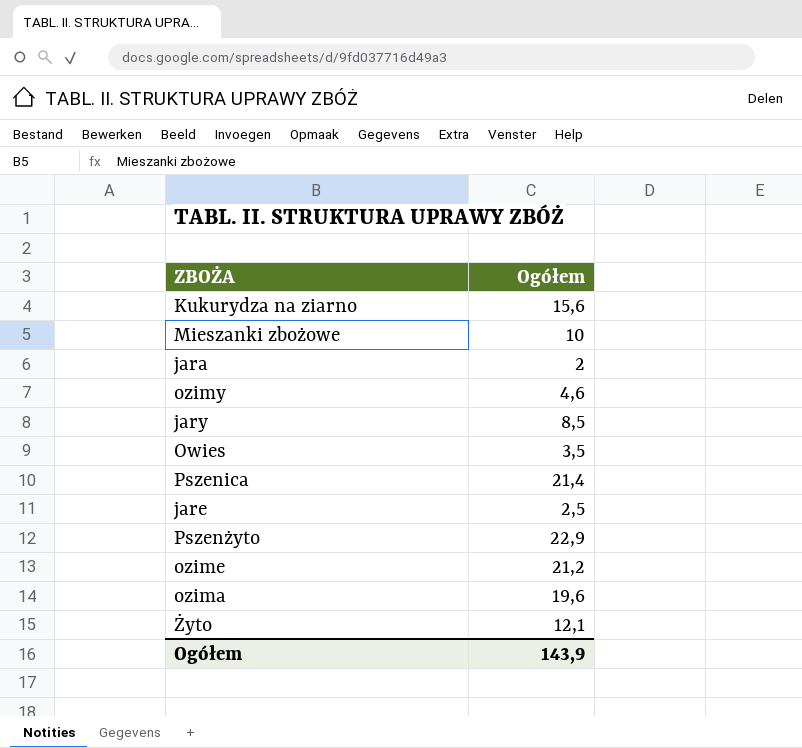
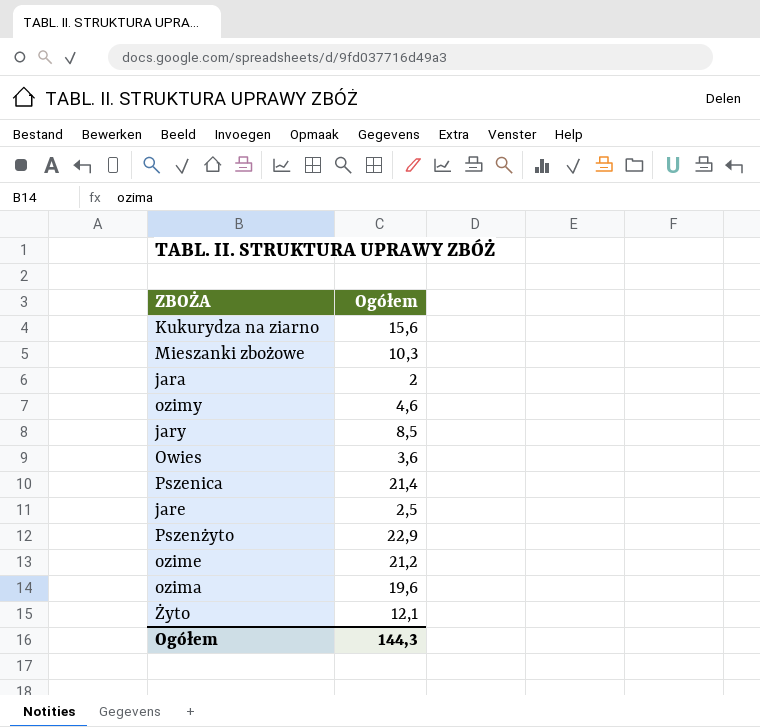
Mieszanki zbożowe | Ogółem: 10 -> 10,3
Owies | Ogółem: 3,5 -> 3,6
Ogółem | Ogółem: 143,9 -> 144,3

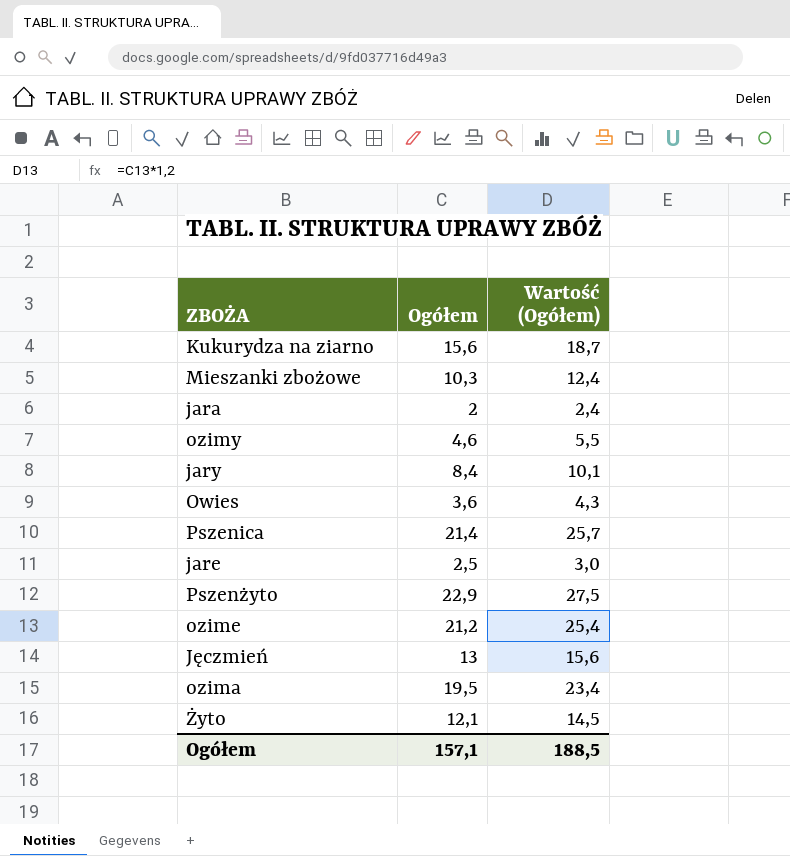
column Wartość (Ogółem) | formula: none -> [Ogółem] * 1,2
jary | Ogółem: 8,5 -> 8,4
row Jęczmień: none -> 13 | 15,6
ozima | Ogółem: 19,6 -> 19,5
Ogółem | Ogółem: 144,3 -> 157,1

